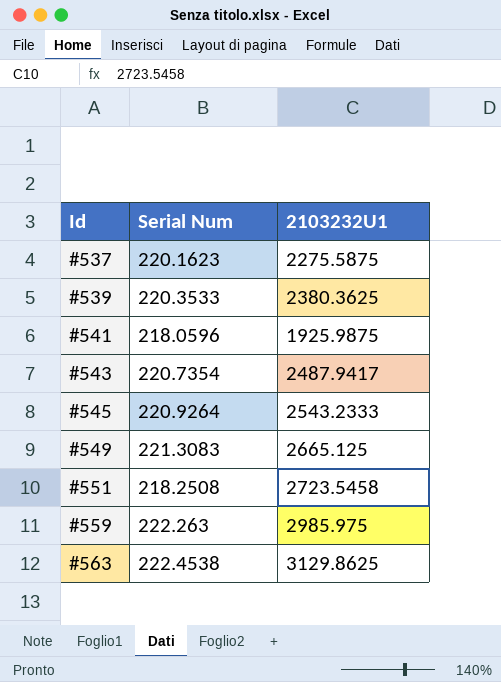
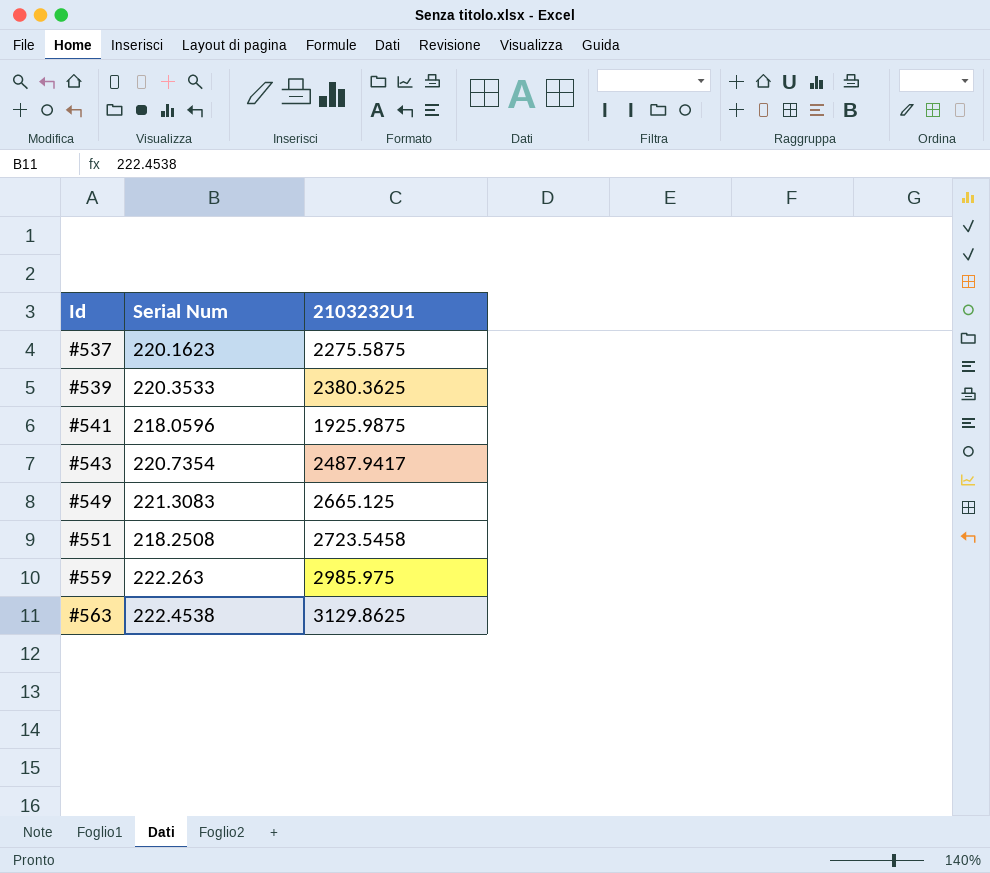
row #545: 220.9264 | 2543.2333 -> none

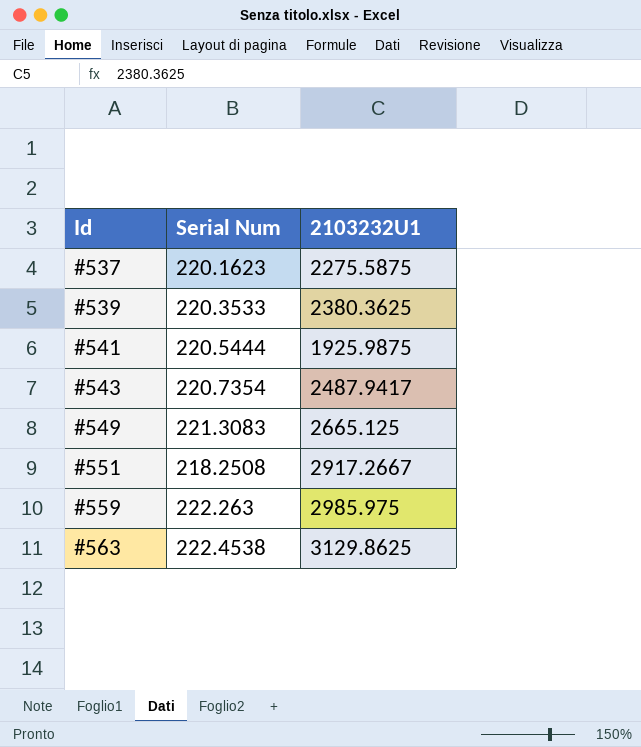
#541 | Serial Num: 218.0596 -> 220.5444
#551 | 2103232U1: 2723.5458 -> 2917.2667

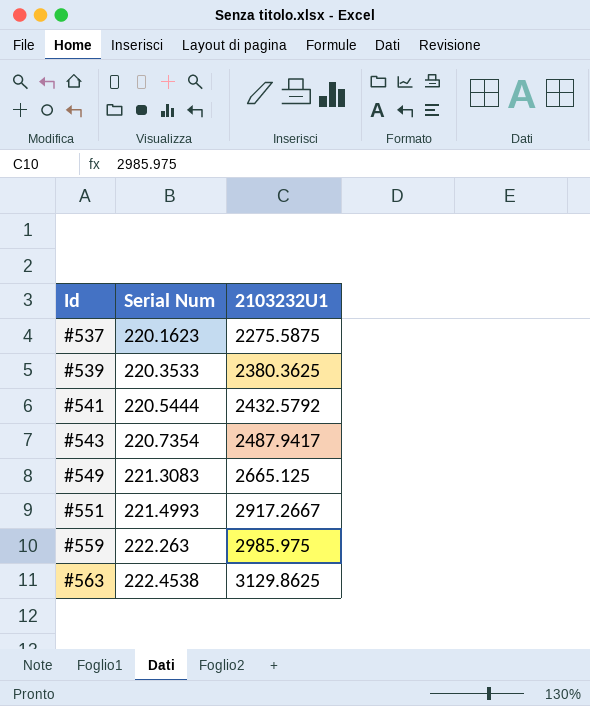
#541 | 2103232U1: 1925.9875 -> 2432.5792
#551 | Serial Num: 218.2508 -> 221.4993

